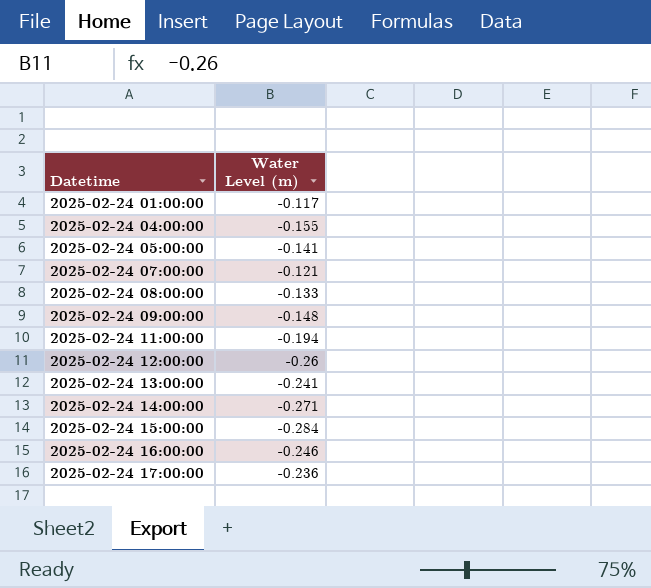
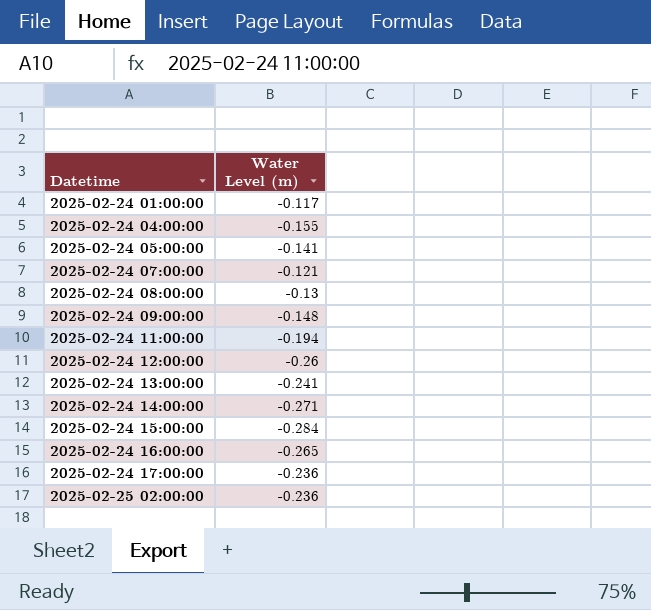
2025-02-24 08:00:00 | Water Level (m): -0.133 -> -0.13
2025-02-24 16:00:00 | Water Level (m): -0.246 -> -0.265
row 2025-02-25 02:00:00: none -> -0.236

